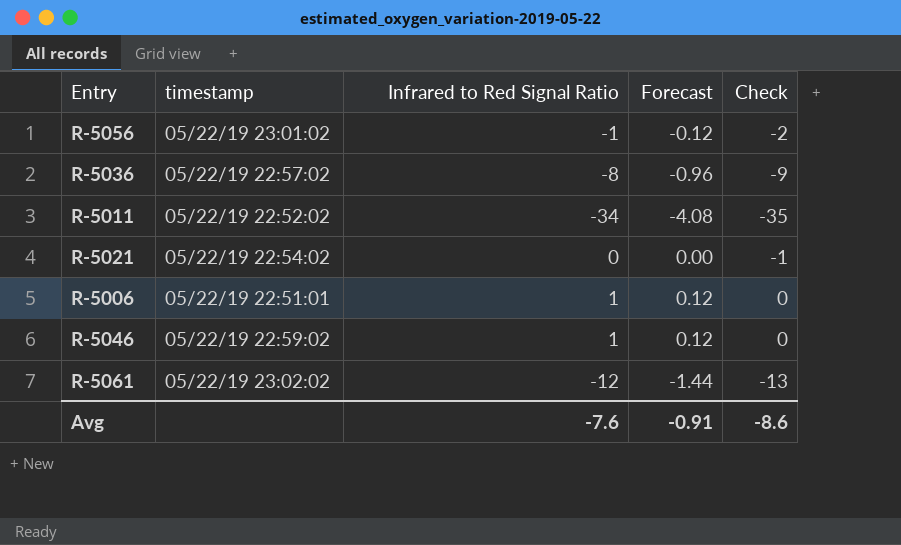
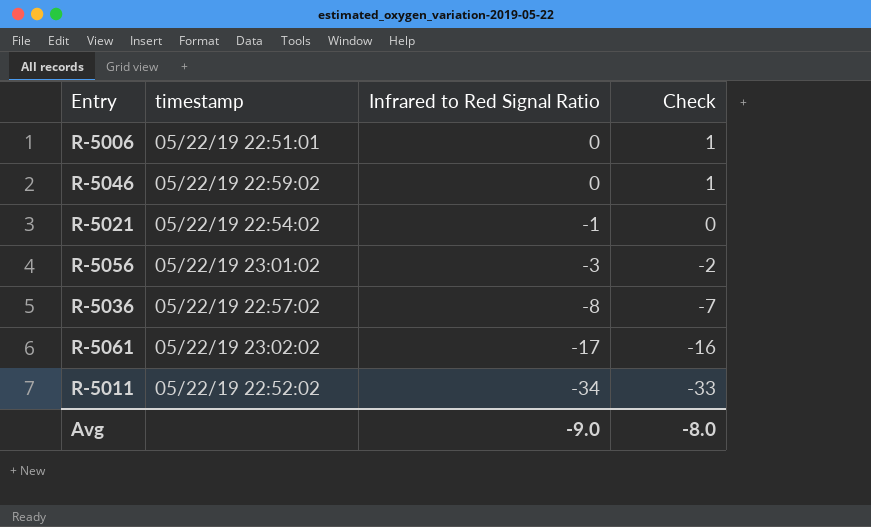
row order: none -> Infrared to Red Signal Ratio descending
column Forecast | formula: [Infrared to Red Signal Ratio] * 0.12 -> none
column Check | formula: [Infrared to Red Signal Ratio] - 1 -> [Infrared to Red Signal Ratio] + 1
R-5006 | Infrared to Red Signal Ratio: 1 -> 0
R-5046 | Infrared to Red Signal Ratio: 1 -> 0
R-5021 | Infrared to Red Signal Ratio: 0 -> -1
R-5056 | Infrared to Red Signal Ratio: -1 -> -3
R-5061 | Infrared to Red Signal Ratio: -12 -> -17
Avg | Infrared to Red Signal Ratio: -7.6 -> -9.0
Avg | Check: -8.6 -> -8.0

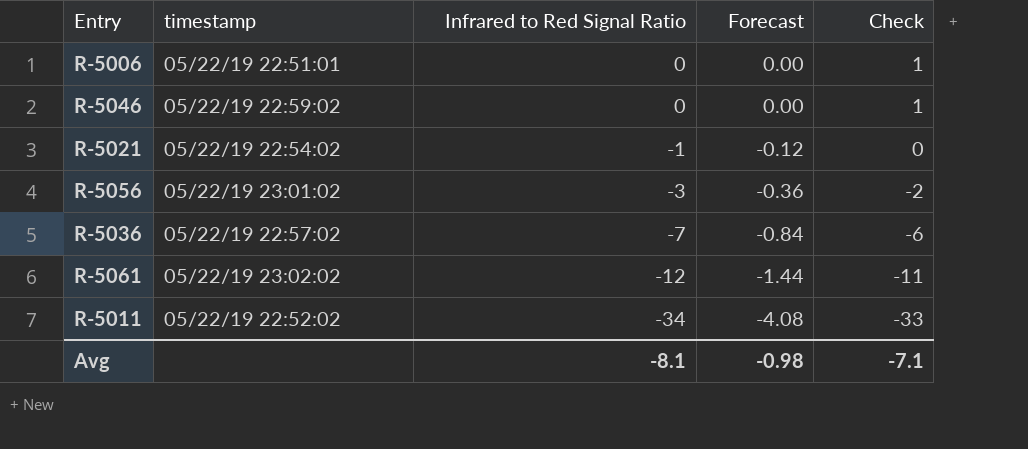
column Forecast | formula: none -> [Infrared to Red Signal Ratio] * 0.12
R-5036 | Infrared to Red Signal Ratio: -8 -> -7
R-5036 | Check: -7 -> -6
R-5061 | Infrared to Red Signal Ratio: -17 -> -12
R-5061 | Check: -16 -> -11
Avg | Infrared to Red Signal Ratio: -9.0 -> -8.1
Avg | Check: -8.0 -> -7.1

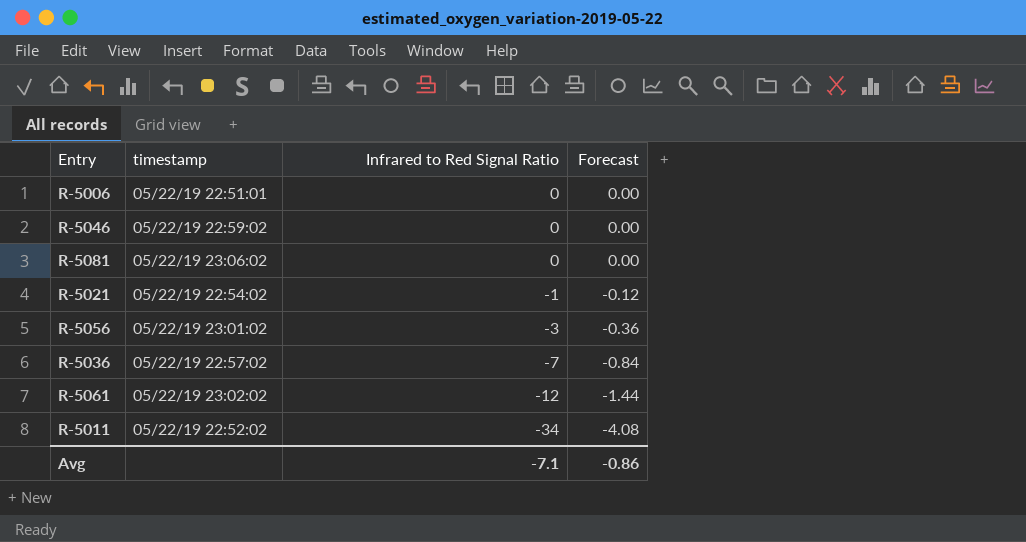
column Check | formula: [Infrared to Red Signal Ratio] + 1 -> none
row R-5081: none -> 05/22/19 23:06:02 | 0 | 0.00
Avg | Infrared to Red Signal Ratio: -8.1 -> -7.1
Avg | Forecast: -0.98 -> -0.86

